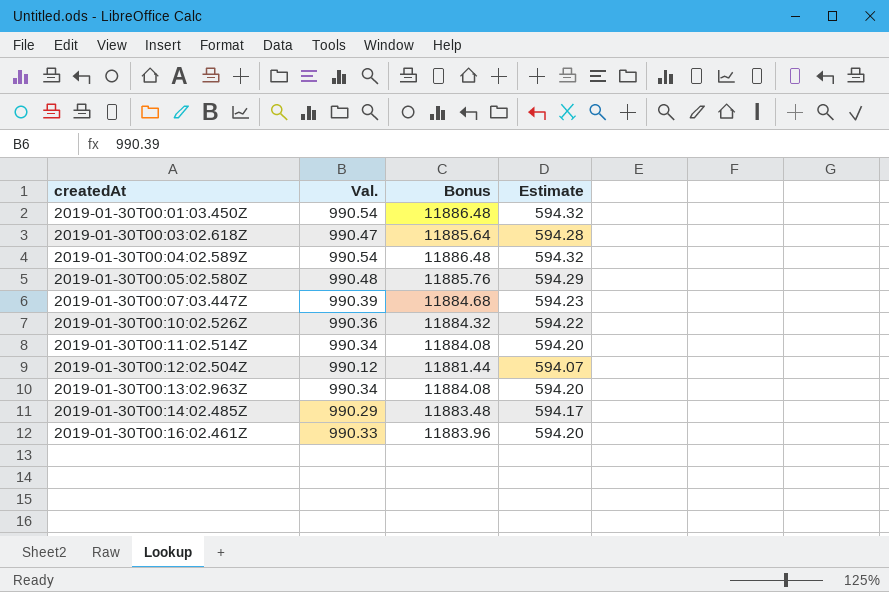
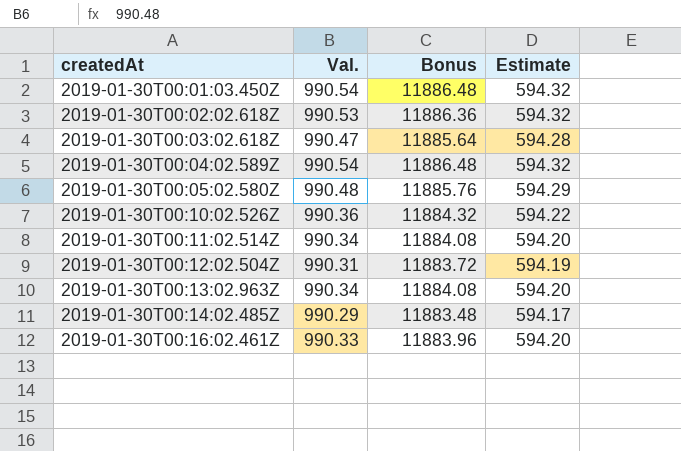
row 2019-01-30T00:07:03.447Z: 990.39 | 11884.68 | 594.23 -> none
row 2019-01-30T00:02:02.618Z: none -> 990.53 | 11886.36 | 594.32
2019-01-30T00:12:02.504Z | Val.: 990.12 -> 990.31
2019-01-30T00:12:02.504Z | Bonus: 11881.44 -> 11883.72
2019-01-30T00:12:02.504Z | Estimate: 594.07 -> 594.19

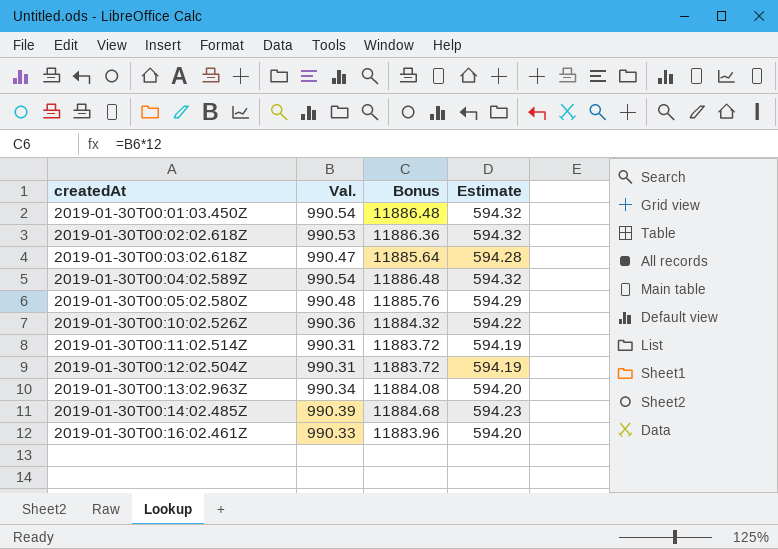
2019-01-30T00:11:02.514Z | Val.: 990.34 -> 990.31
2019-01-30T00:11:02.514Z | Bonus: 11884.08 -> 11883.72
2019-01-30T00:11:02.514Z | Estimate: 594.20 -> 594.19
2019-01-30T00:14:02.485Z | Val.: 990.29 -> 990.39
2019-01-30T00:14:02.485Z | Bonus: 11883.48 -> 11884.68
2019-01-30T00:14:02.485Z | Estimate: 594.17 -> 594.23

